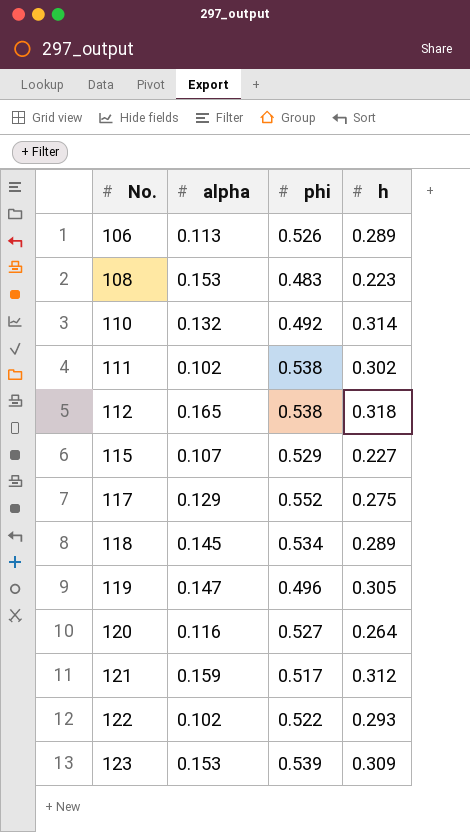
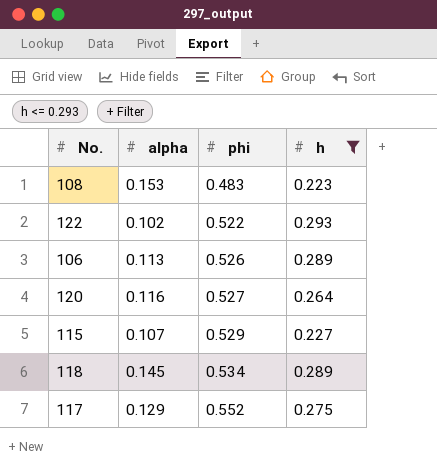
filter: none -> h <= 0.293
row order: No. ascending -> phi ascending

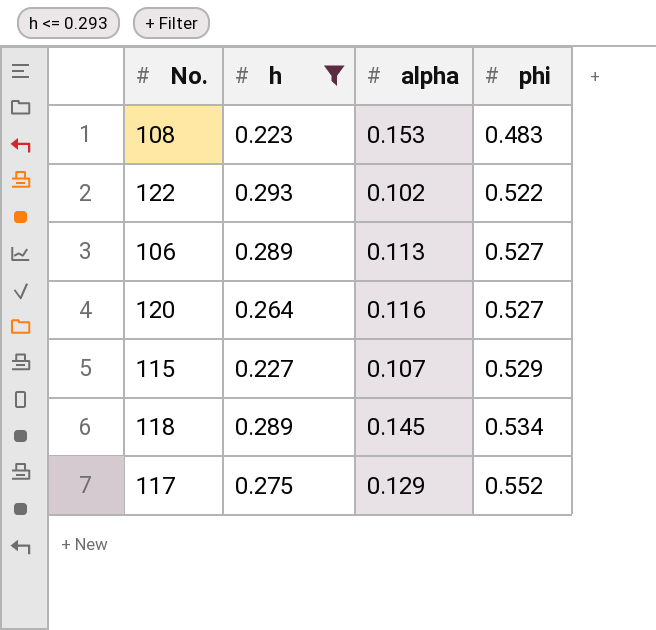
column h | position: 4 -> 2
106 | phi: 0.526 -> 0.527

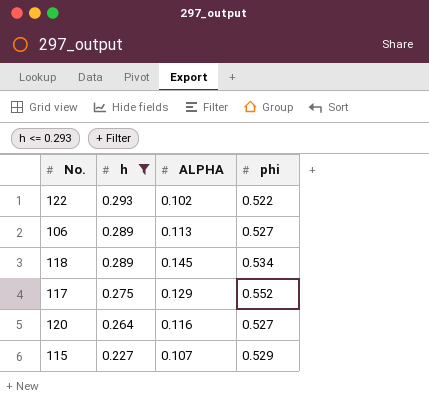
row order: phi ascending -> h descending
column name: alpha -> ALPHA
row 108: 0.223 | 0.153 | 0.483 -> none

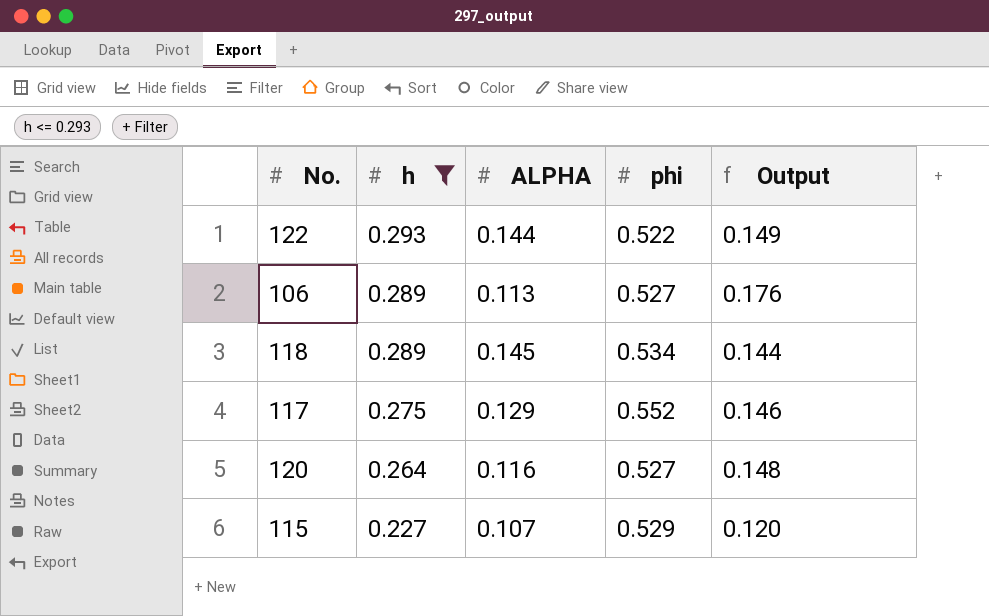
column Output | formula: none -> [h] - [ALPHA]
122 | ALPHA: 0.102 -> 0.144

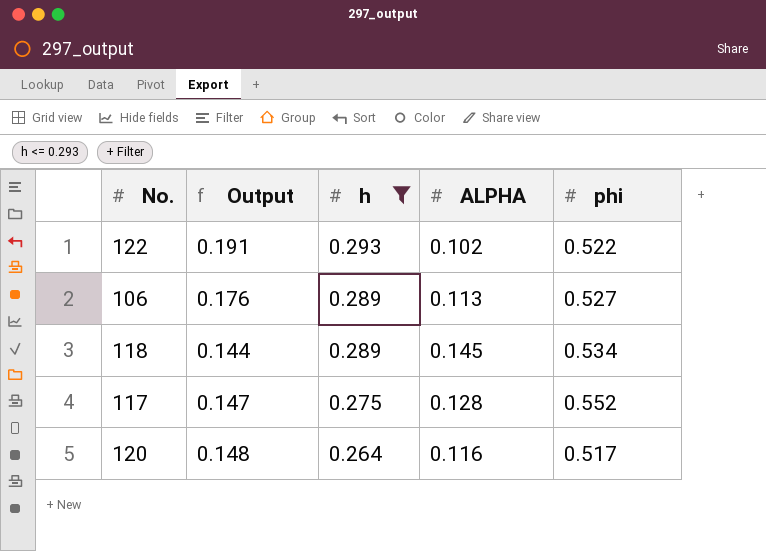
column Output | position: 5 -> 2
row 115: 0.227 | 0.107 | 0.529 | 0.120 -> none
122 | Output: 0.149 -> 0.191
122 | ALPHA: 0.144 -> 0.102
117 | Output: 0.146 -> 0.147
117 | ALPHA: 0.129 -> 0.128
120 | phi: 0.527 -> 0.517

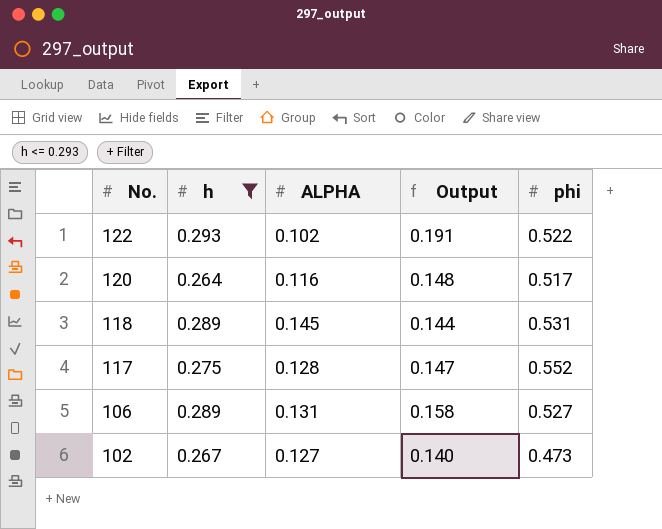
row order: h descending -> No. descending
column Output | position: 2 -> 4
118 | phi: 0.534 -> 0.531
106 | ALPHA: 0.113 -> 0.131
106 | Output: 0.176 -> 0.158
row 102: none -> 0.267 | 0.127 | 0.140 | 0.473

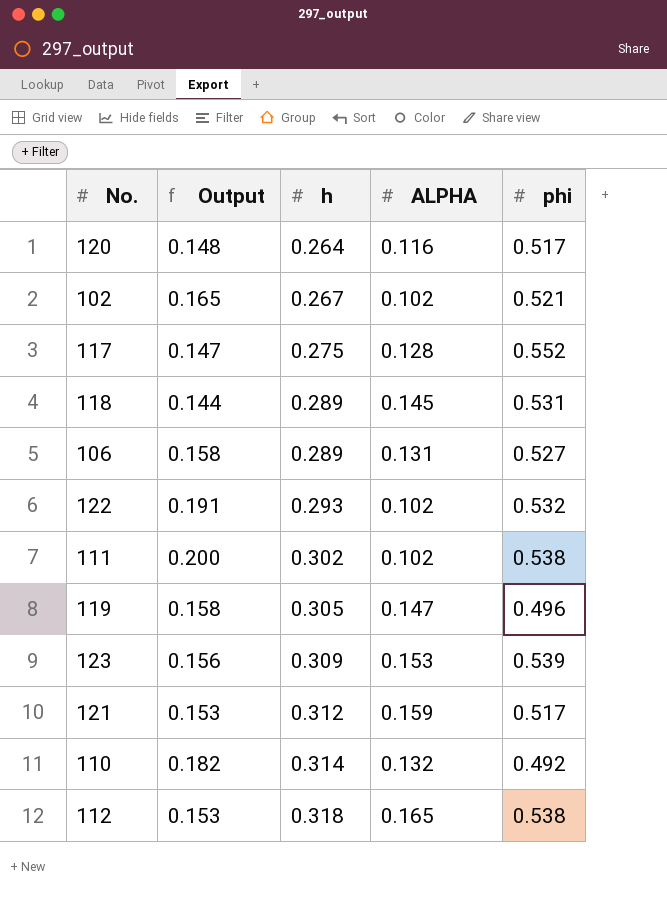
filter: h <= 0.293 -> none
row order: No. descending -> h ascending
column Output | position: 4 -> 2
102 | Output: 0.140 -> 0.165
102 | ALPHA: 0.127 -> 0.102
102 | phi: 0.473 -> 0.521
122 | phi: 0.522 -> 0.532

